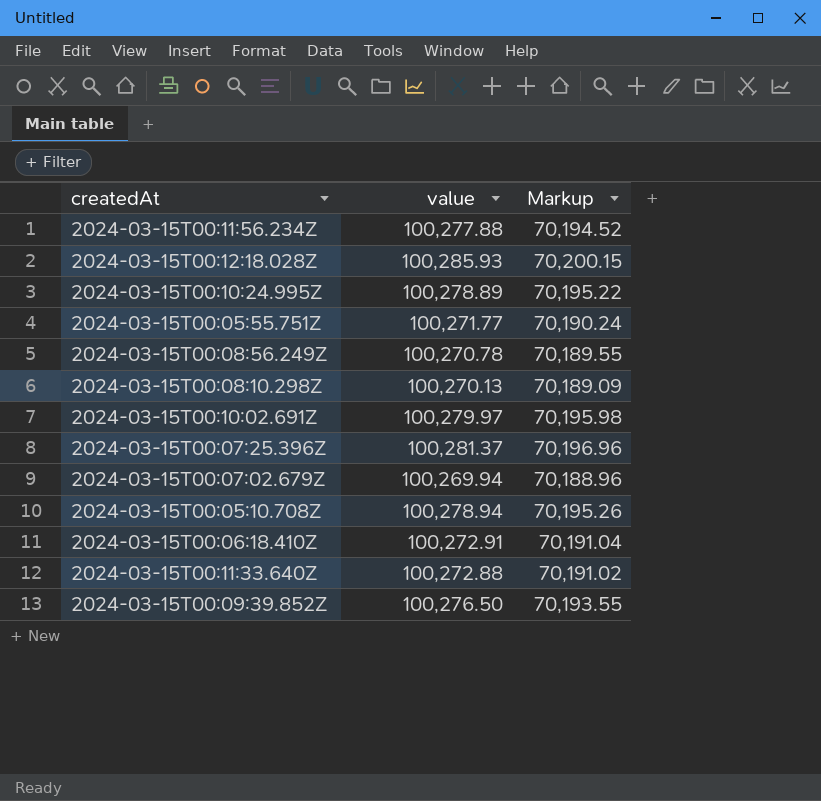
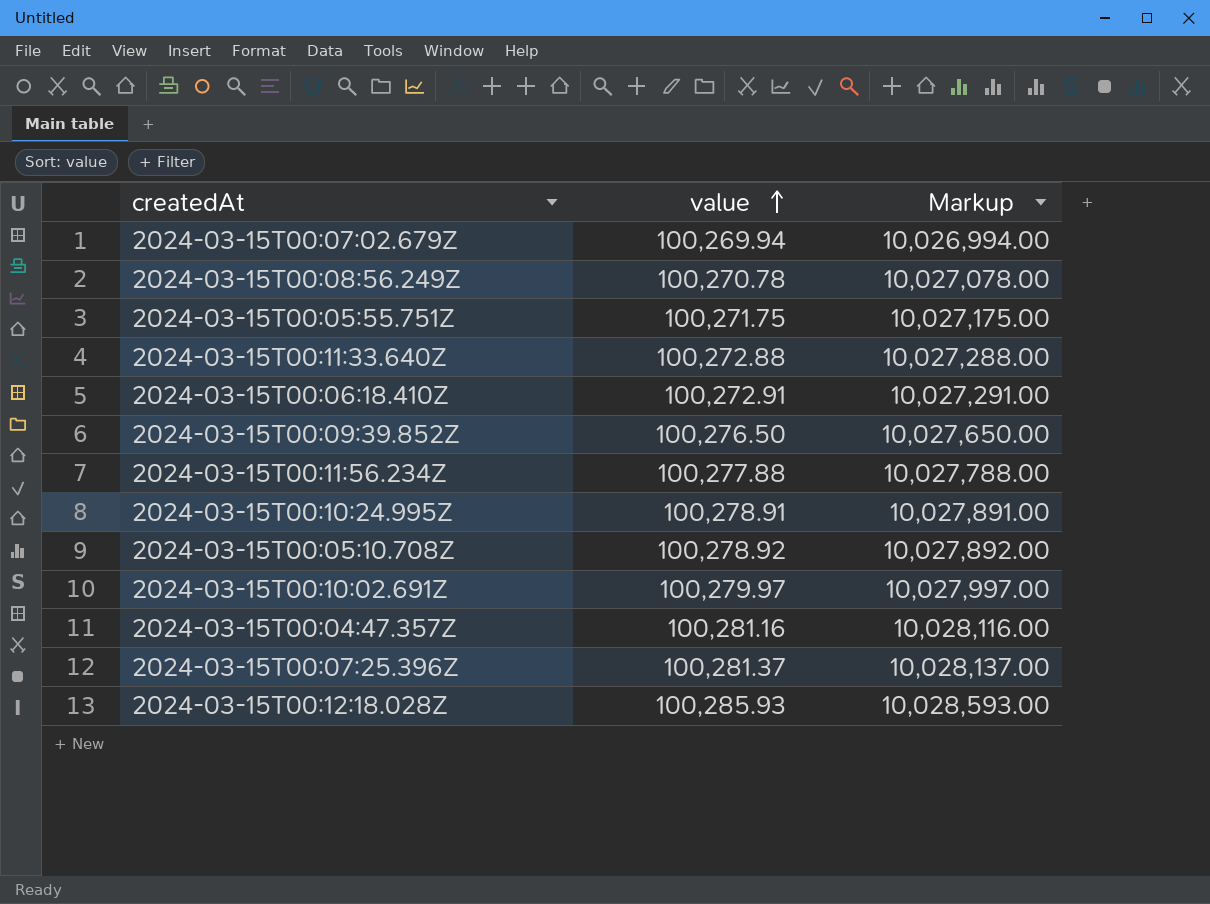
row order: none -> value ascending
column Markup | formula: [value] * 0.7 -> [value] * 100
row 2024-03-15T00:08:10.298Z: 100,270.13 | 70,189.09 -> none
2024-03-15T00:05:55.751Z | value: 100,271.77 -> 100,271.75
2024-03-15T00:10:24.995Z | value: 100,278.89 -> 100,278.91
2024-03-15T00:05:10.708Z | value: 100,278.94 -> 100,278.92
row 2024-03-15T00:04:47.357Z: none -> 100,281.16 | 10,028,116.00

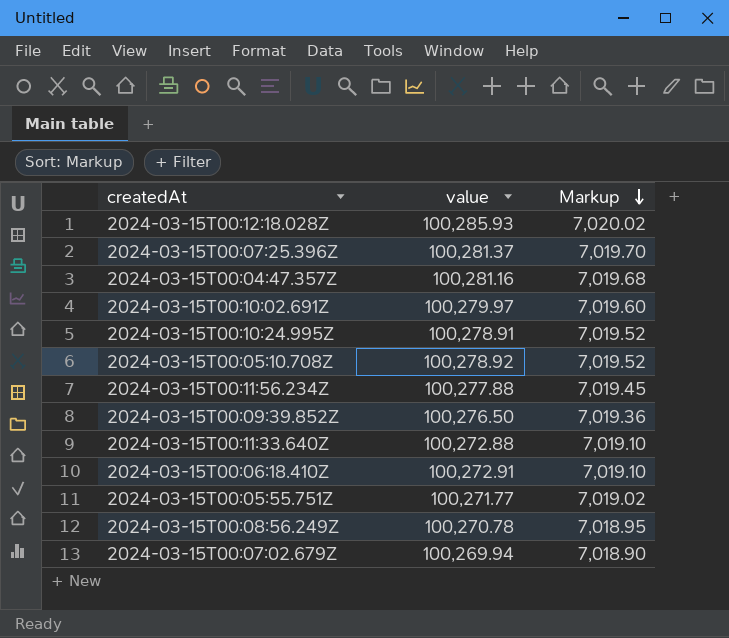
row order: value ascending -> Markup descending
column Markup | formula: [value] * 100 -> [value] * 0.07
2024-03-15T00:05:55.751Z | value: 100,271.75 -> 100,271.77

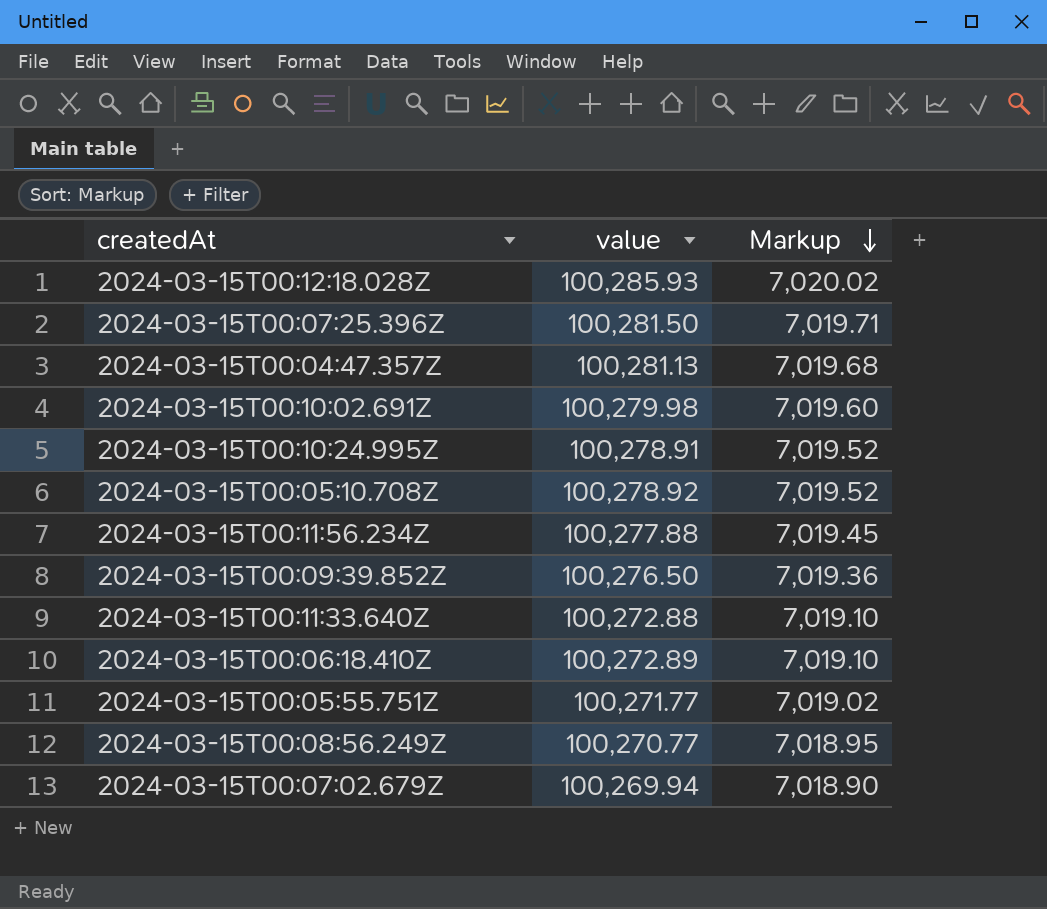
2024-03-15T00:07:25.396Z | value: 100,281.37 -> 100,281.50
2024-03-15T00:07:25.396Z | Markup: 7,019.70 -> 7,019.71
2024-03-15T00:04:47.357Z | value: 100,281.16 -> 100,281.13
2024-03-15T00:10:02.691Z | value: 100,279.97 -> 100,279.98
2024-03-15T00:06:18.410Z | value: 100,272.91 -> 100,272.89
2024-03-15T00:08:56.249Z | value: 100,270.78 -> 100,270.77

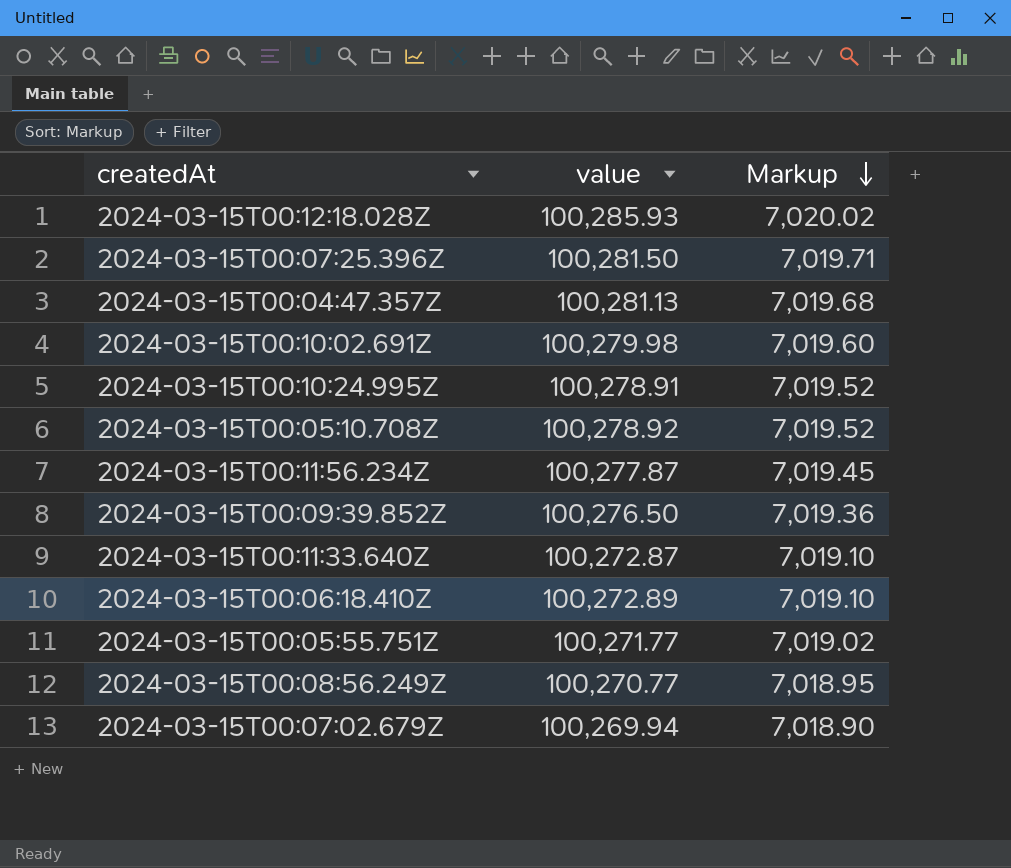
2024-03-15T00:11:56.234Z | value: 100,277.88 -> 100,277.87
2024-03-15T00:11:33.640Z | value: 100,272.88 -> 100,272.87

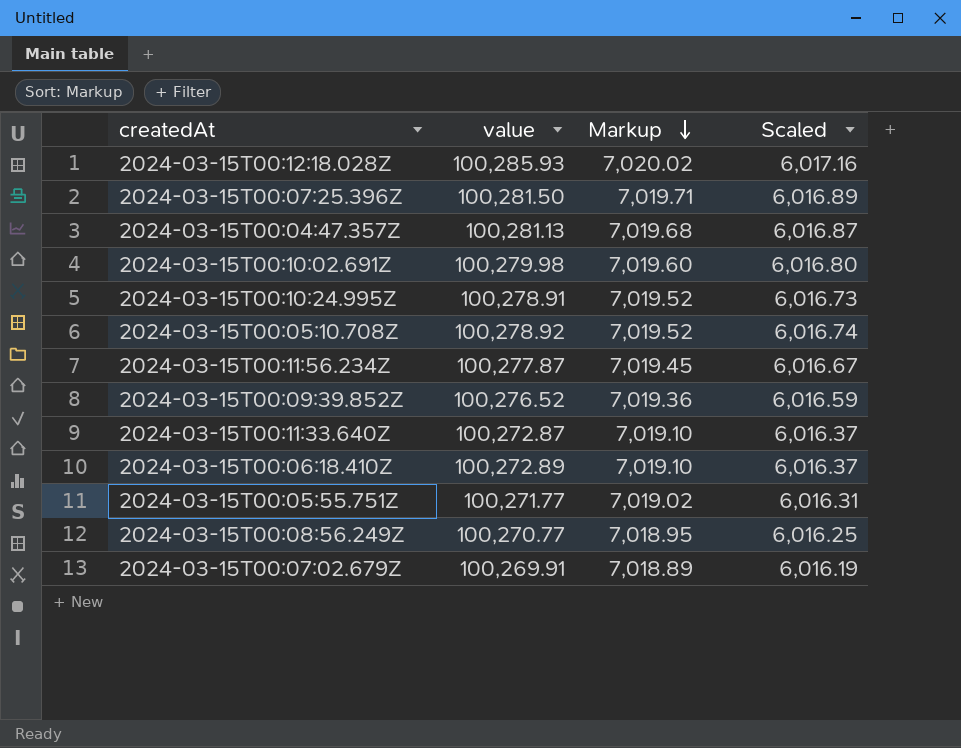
column Scaled | formula: none -> [value] * 0.06
2024-03-15T00:09:39.852Z | value: 100,276.50 -> 100,276.52
2024-03-15T00:07:02.679Z | value: 100,269.94 -> 100,269.91
2024-03-15T00:07:02.679Z | Markup: 7,018.90 -> 7,018.89

